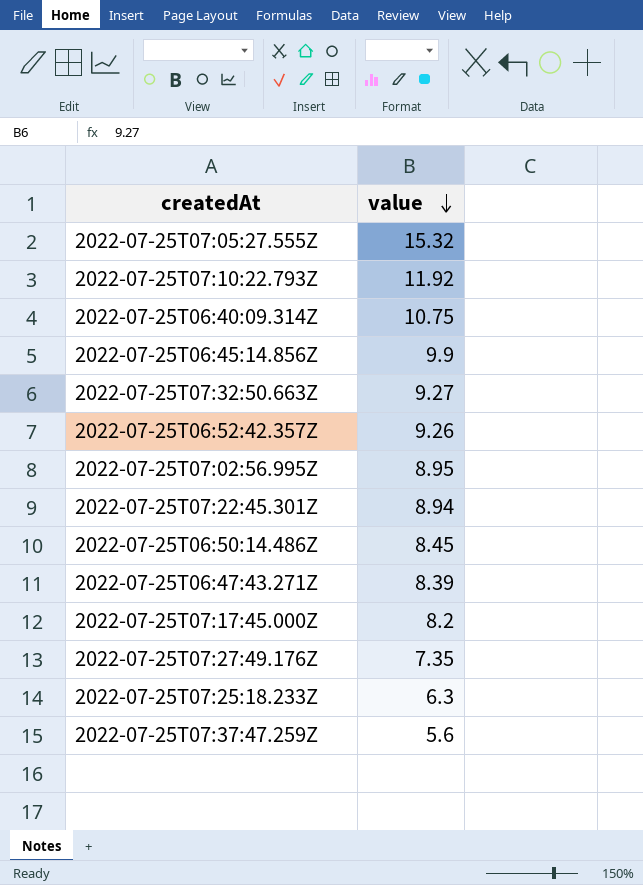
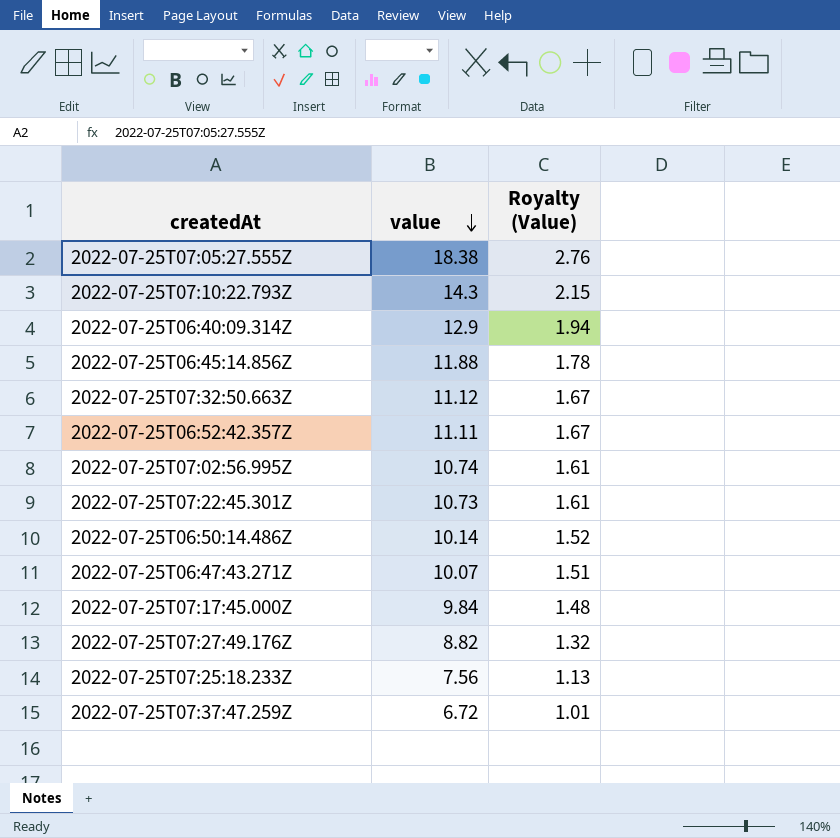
column Royalty (Value) | formula: none -> [value] * 0.15
2022-07-25T07:05:27.555Z | value: 15.32 -> 18.38
2022-07-25T07:10:22.793Z | value: 11.92 -> 14.3
2022-07-25T06:40:09.314Z | value: 10.75 -> 12.9
2022-07-25T06:45:14.856Z | value: 9.9 -> 11.88
2022-07-25T07:32:50.663Z | value: 9.27 -> 11.12
2022-07-25T06:52:42.357Z | value: 9.26 -> 11.11
2022-07-25T07:02:56.995Z | value: 8.95 -> 10.74
2022-07-25T07:22:45.301Z | value: 8.94 -> 10.73
2022-07-25T06:50:14.486Z | value: 8.45 -> 10.14
2022-07-25T06:47:43.271Z | value: 8.39 -> 10.07
2022-07-25T07:17:45.000Z | value: 8.2 -> 9.84
2022-07-25T07:27:49.176Z | value: 7.35 -> 8.82
2022-07-25T07:25:18.233Z | value: 6.3 -> 7.56
2022-07-25T07:37:47.259Z | value: 5.6 -> 6.72

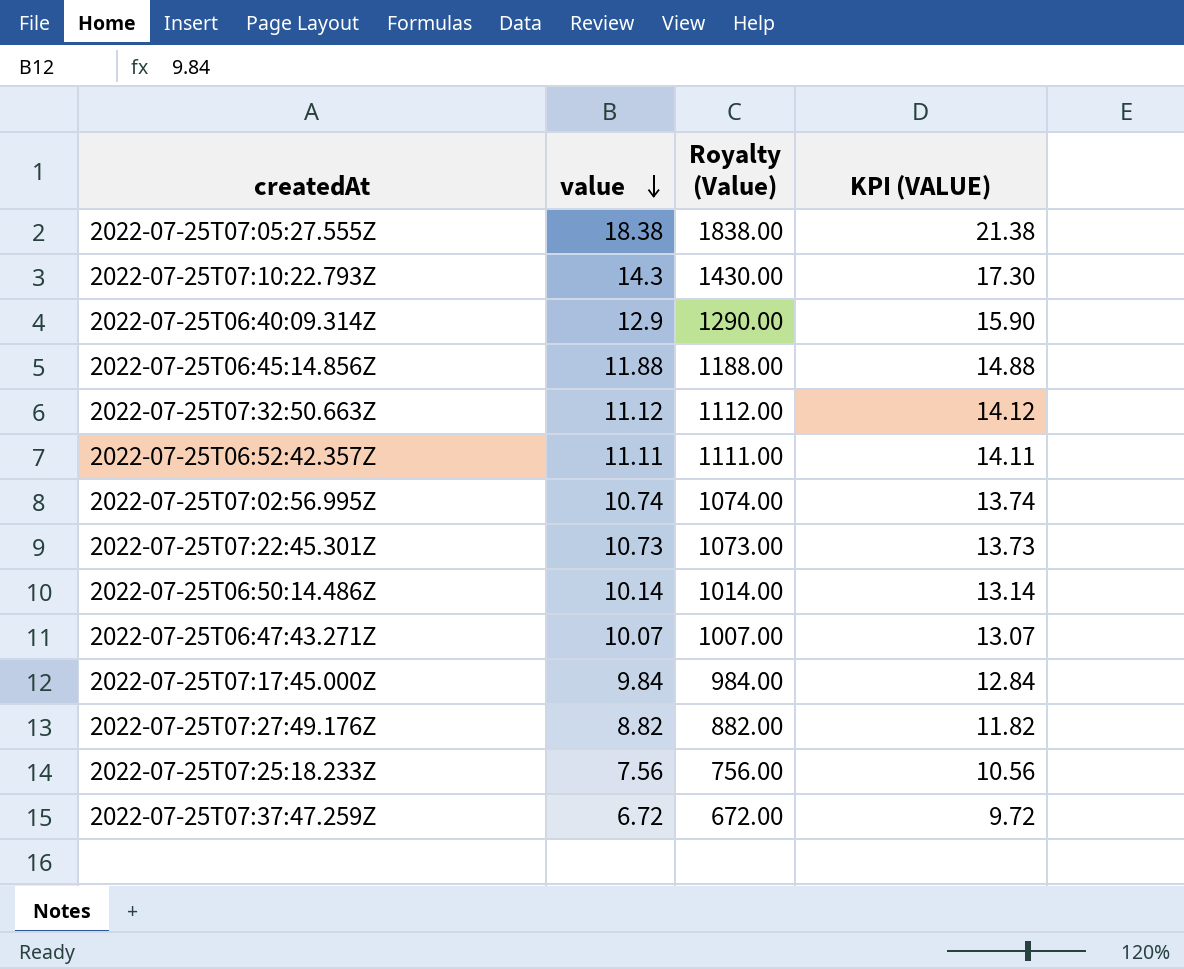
column Royalty (Value) | formula: [value] * 0.15 -> [value] * 100
column KPI (VALUE) | formula: none -> [value] + 3

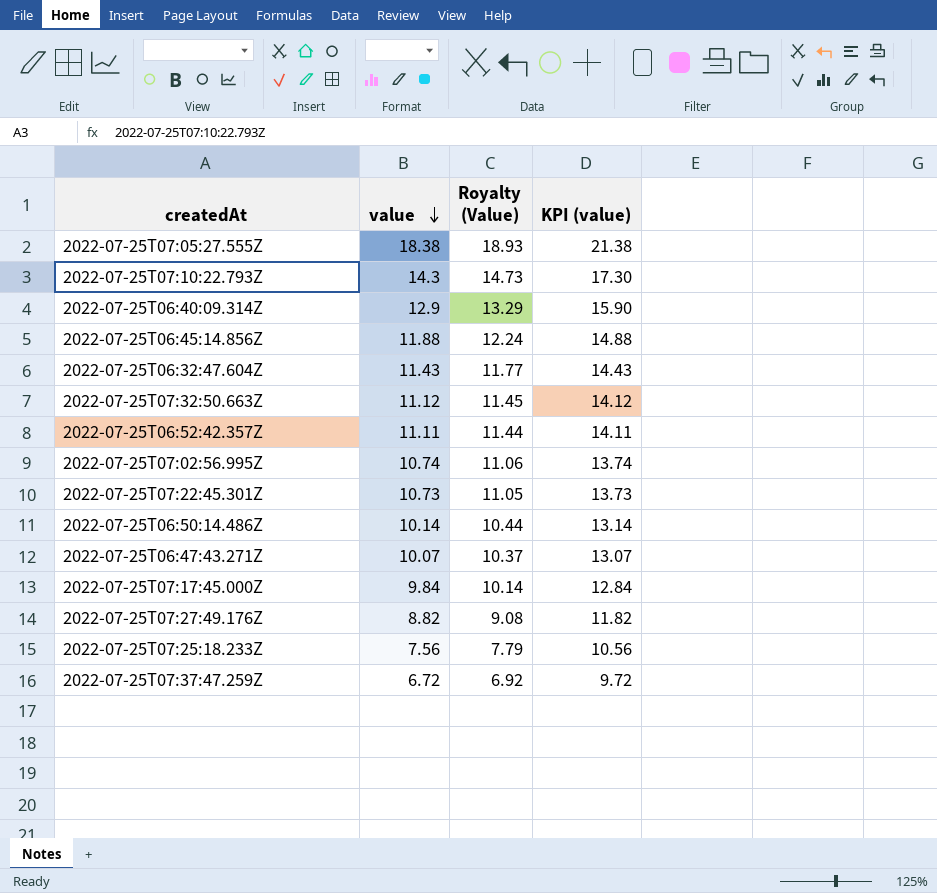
column Royalty (Value) | formula: [value] * 100 -> [value] * 1.03
column name: KPI (VALUE) -> KPI (value)
row 2022-07-25T06:32:47.604Z: none -> 11.43 | 11.77 | 14.43

